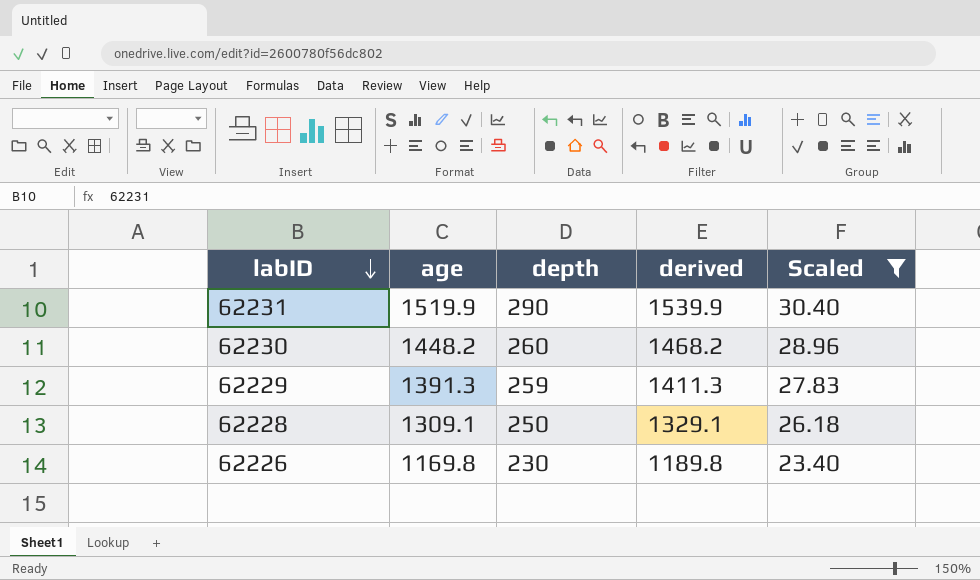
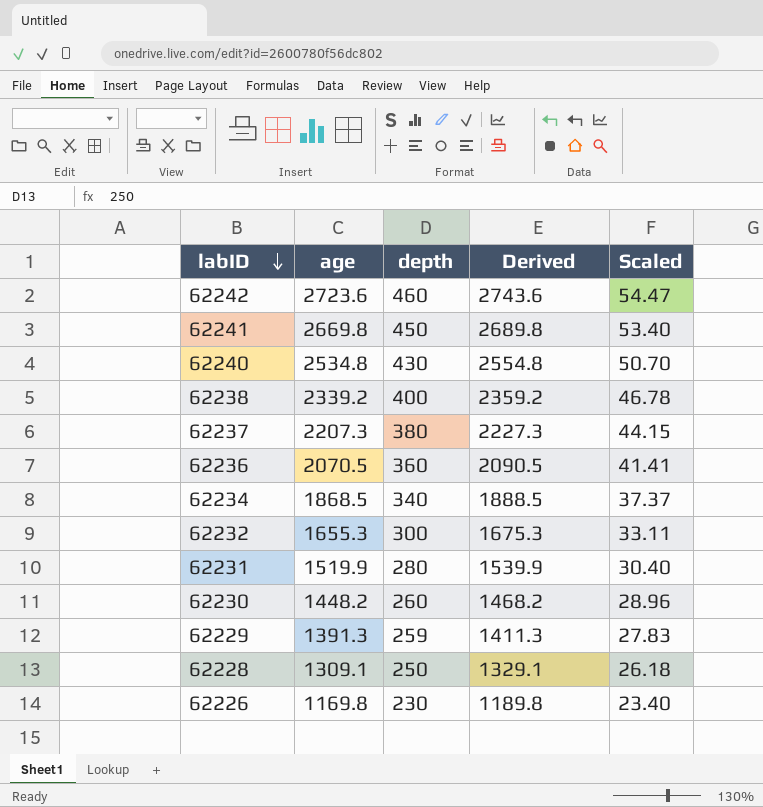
filter: Scaled <= 30.40 -> none
column name: derived -> Derived
62231 | depth: 290 -> 280

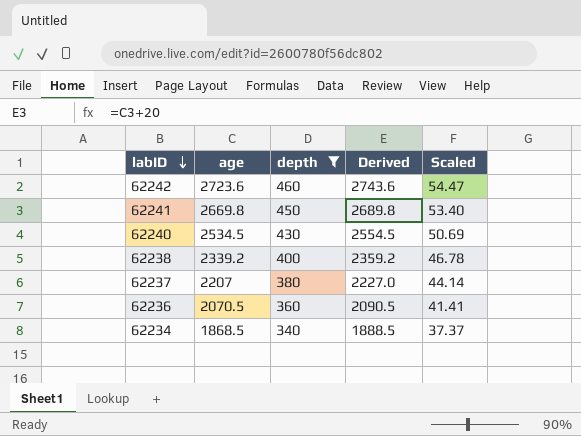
filter: none -> depth >= 340
62240 | age: 2534.8 -> 2534.5
62240 | Derived: 2554.8 -> 2554.5
62240 | Scaled: 50.70 -> 50.69
62237 | age: 2207.3 -> 2207
62237 | Derived: 2227.3 -> 2227.0
62237 | Scaled: 44.15 -> 44.14

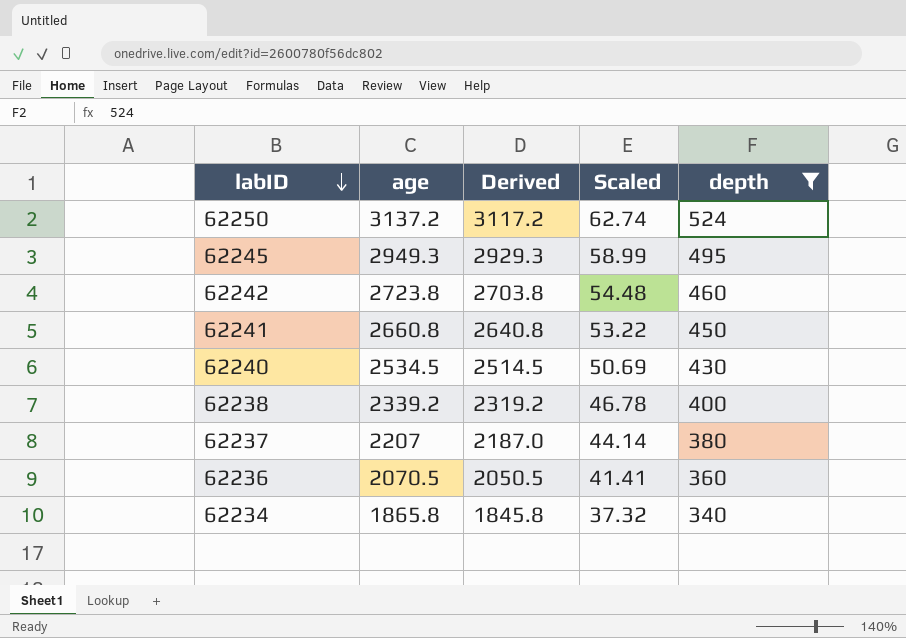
column Derived | formula: [age] + 20 -> [age] - 20
column depth | position: 3 -> 5
row 62250: none -> 3137.2 | 3117.2 | 62.74 | 524
row 62245: none -> 2949.3 | 2929.3 | 58.99 | 495
62242 | age: 2723.6 -> 2723.8
62242 | Scaled: 54.47 -> 54.48
62241 | age: 2669.8 -> 2660.8
62241 | Scaled: 53.40 -> 53.22
62234 | age: 1868.5 -> 1865.8
62234 | Scaled: 37.37 -> 37.32

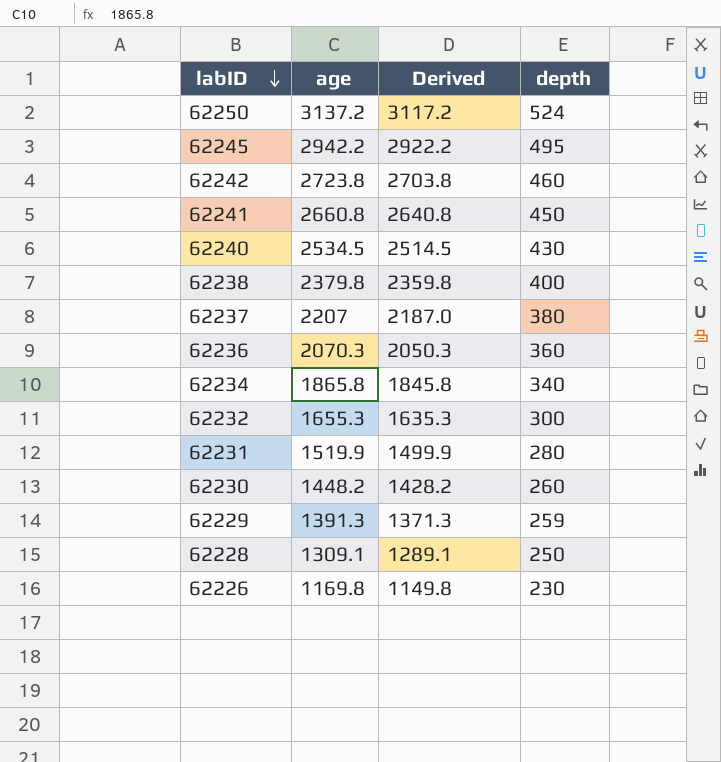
filter: depth >= 340 -> none
column Scaled | formula: [age] * 0.02 -> none
62245 | age: 2949.3 -> 2942.2
62245 | Derived: 2929.3 -> 2922.2
62238 | age: 2339.2 -> 2379.8
62238 | Derived: 2319.2 -> 2359.8
62236 | age: 2070.5 -> 2070.3
62236 | Derived: 2050.5 -> 2050.3

